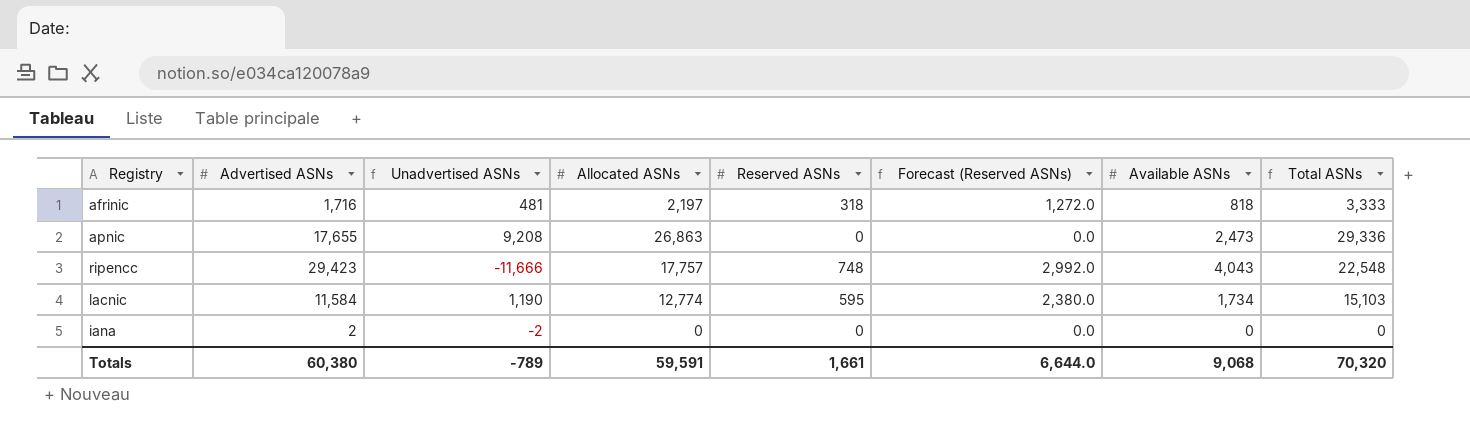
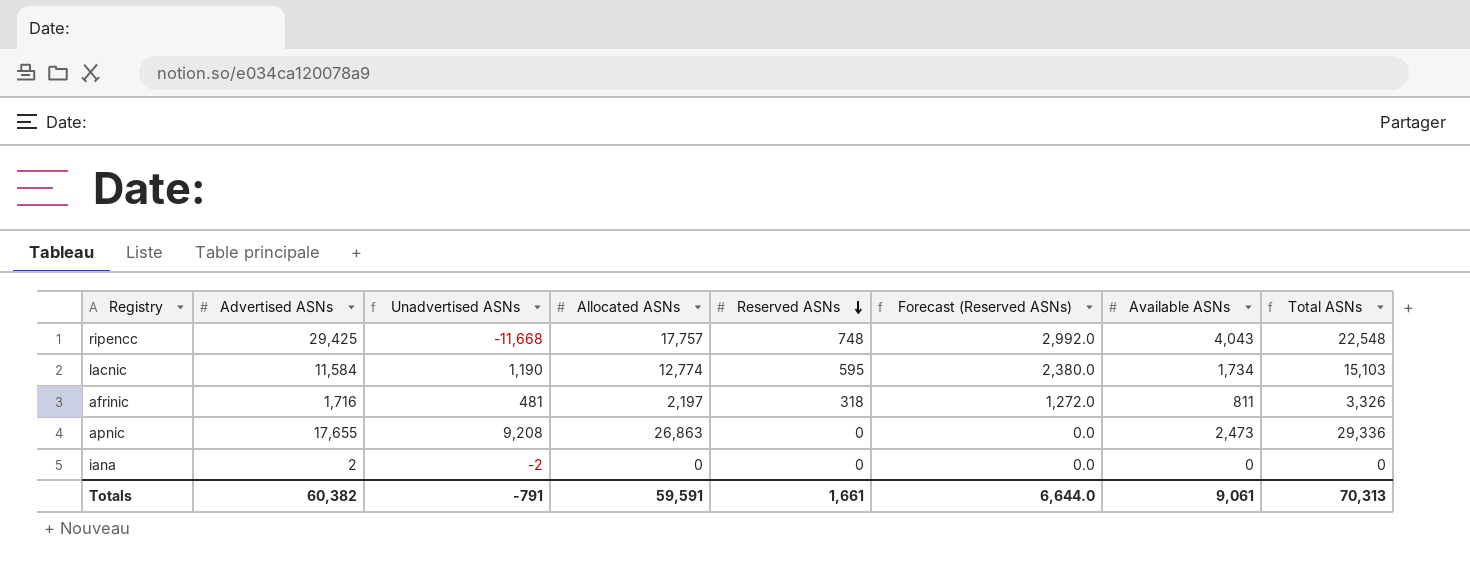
row order: none -> Reserved ASNs descending
ripencc | Advertised ASNs: 29,423 -> 29,425
ripencc | Unadvertised ASNs: -11,666 -> -11,668
afrinic | Available ASNs: 818 -> 811
afrinic | Total ASNs: 3,333 -> 3,326
Totals | Advertised ASNs: 60,380 -> 60,382
Totals | Unadvertised ASNs: -789 -> -791
Totals | Available ASNs: 9,068 -> 9,061
Totals | Total ASNs: 70,320 -> 70,313

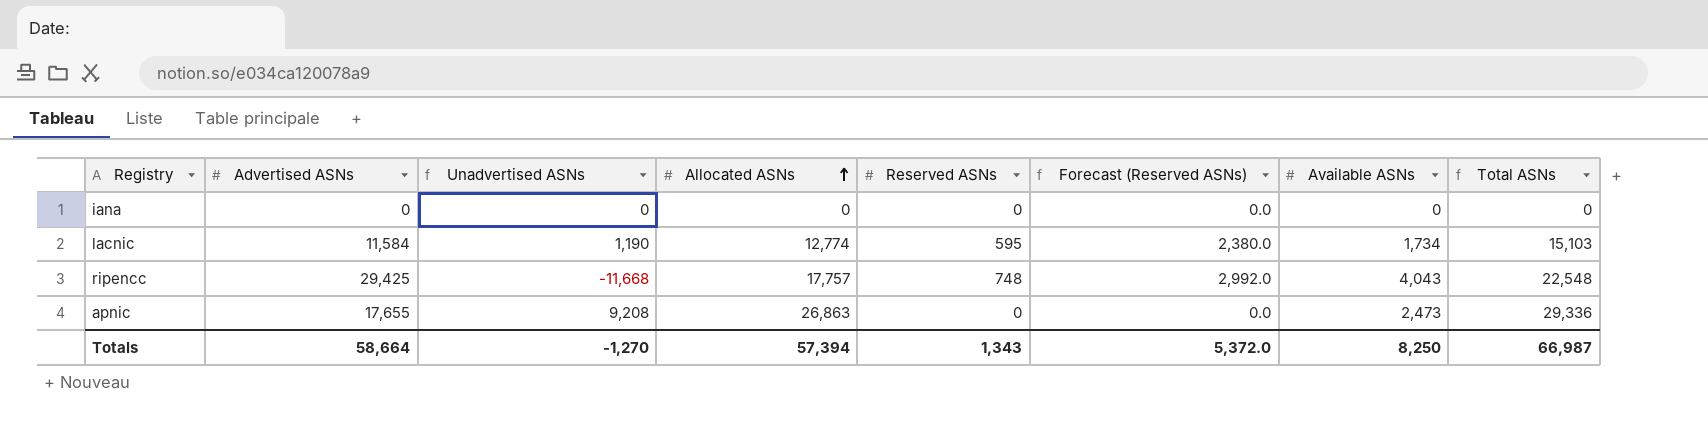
row order: Reserved ASNs descending -> Allocated ASNs ascending
row afrinic: 1,716 | 481 | 2,197 | 318 | 1,272.0 | 811 | 3,326 -> none
iana | Advertised ASNs: 2 -> 0
iana | Unadvertised ASNs: -2 -> 0
Totals | Advertised ASNs: 60,382 -> 58,664
Totals | Unadvertised ASNs: -791 -> -1,270
Totals | Allocated ASNs: 59,591 -> 57,394
Totals | Reserved ASNs: 1,661 -> 1,343
Totals | Forecast (Reserved ASNs): 6,644.0 -> 5,372.0
Totals | Available ASNs: 9,061 -> 8,250
Totals | Total ASNs: 70,313 -> 66,987

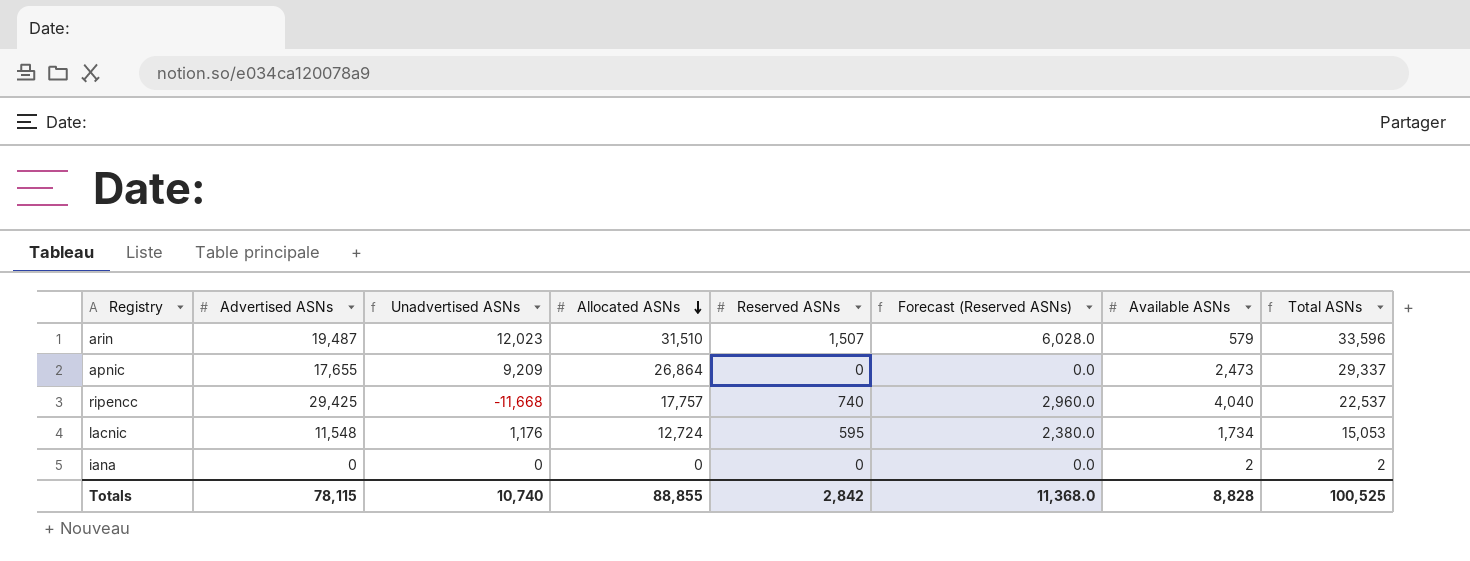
row order: Allocated ASNs ascending -> Allocated ASNs descending
row arin: none -> 19,487 | 12,023 | 31,510 | 1,507 | 6,028.0 | 579 | 33,596
apnic | Unadvertised ASNs: 9,208 -> 9,209
apnic | Allocated ASNs: 26,863 -> 26,864
apnic | Total ASNs: 29,336 -> 29,337
ripencc | Reserved ASNs: 748 -> 740
ripencc | Forecast (Reserved ASNs): 2,992.0 -> 2,960.0
ripencc | Available ASNs: 4,043 -> 4,040
ripencc | Total ASNs: 22,548 -> 22,537
lacnic | Advertised ASNs: 11,584 -> 11,548
lacnic | Unadvertised ASNs: 1,190 -> 1,176
lacnic | Allocated ASNs: 12,774 -> 12,724
lacnic | Total ASNs: 15,103 -> 15,053
iana | Available ASNs: 0 -> 2
iana | Total ASNs: 0 -> 2
Totals | Advertised ASNs: 58,664 -> 78,115
Totals | Unadvertised ASNs: -1,270 -> 10,740
Totals | Allocated ASNs: 57,394 -> 88,855
Totals | Reserved ASNs: 1,343 -> 2,842
Totals | Forecast (Reserved ASNs): 5,372.0 -> 11,368.0
Totals | Available ASNs: 8,250 -> 8,828
Totals | Total ASNs: 66,987 -> 100,525

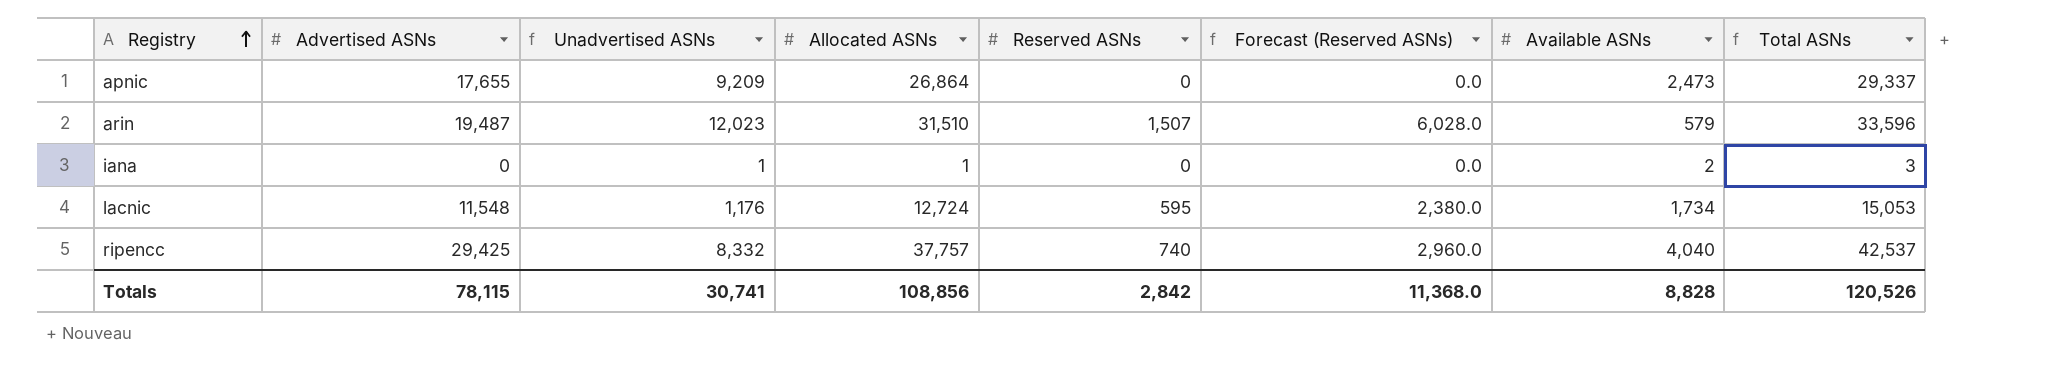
row order: Allocated ASNs descending -> Registry ascending
iana | Unadvertised ASNs: 0 -> 1
iana | Allocated ASNs: 0 -> 1
iana | Total ASNs: 2 -> 3
ripencc | Unadvertised ASNs: -11,668 -> 8,332
ripencc | Allocated ASNs: 17,757 -> 37,757
ripencc | Total ASNs: 22,537 -> 42,537
Totals | Unadvertised ASNs: 10,740 -> 30,741
Totals | Allocated ASNs: 88,855 -> 108,856
Totals | Total ASNs: 100,525 -> 120,526

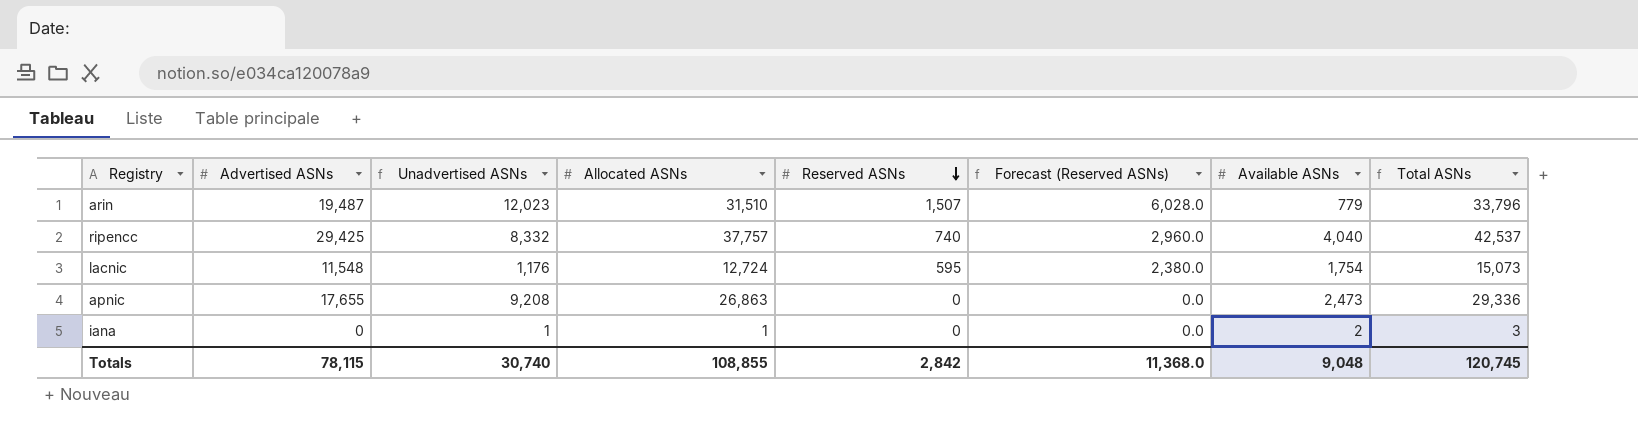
row order: Registry ascending -> Reserved ASNs descending
arin | Available ASNs: 579 -> 779
arin | Total ASNs: 33,596 -> 33,796
lacnic | Available ASNs: 1,734 -> 1,754
lacnic | Total ASNs: 15,053 -> 15,073
apnic | Unadvertised ASNs: 9,209 -> 9,208
apnic | Allocated ASNs: 26,864 -> 26,863
apnic | Total ASNs: 29,337 -> 29,336
Totals | Unadvertised ASNs: 30,741 -> 30,740
Totals | Allocated ASNs: 108,856 -> 108,855
Totals | Available ASNs: 8,828 -> 9,048
Totals | Total ASNs: 120,526 -> 120,745

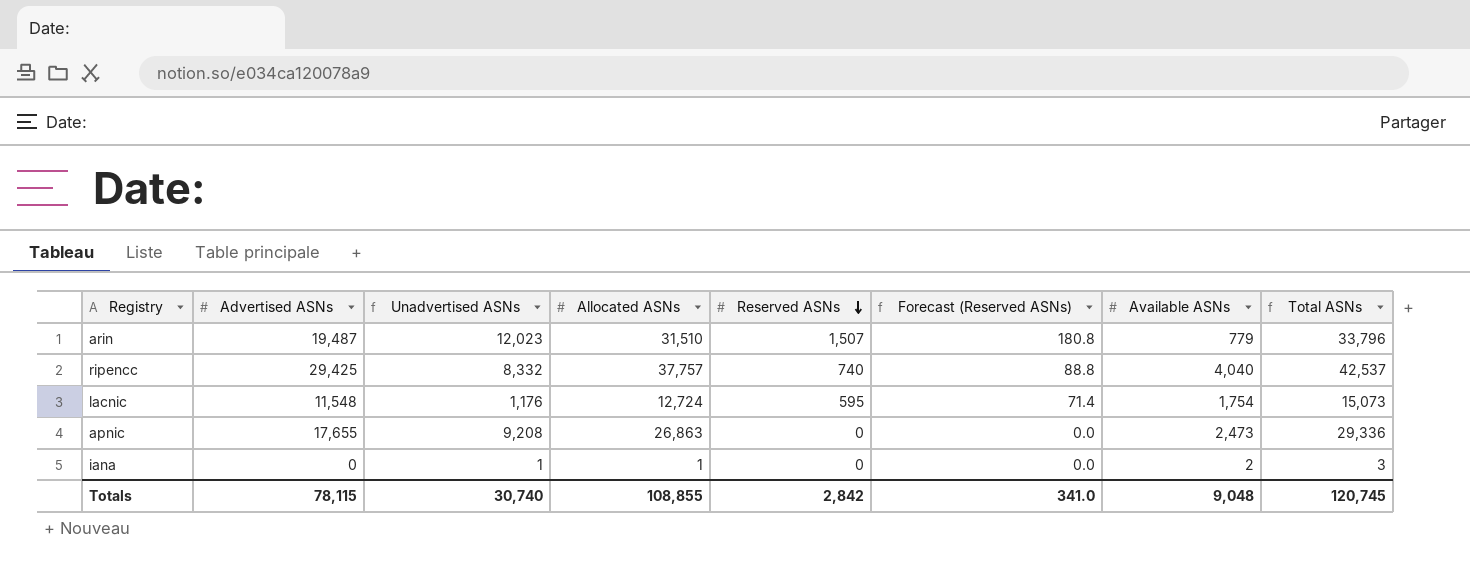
column Forecast (Reserved ASNs) | formula: [Reserved ASNs] * 4 -> [Reserved ASNs] * 0.12
Totals | Forecast (Reserved ASNs): 11,368.0 -> 341.0

